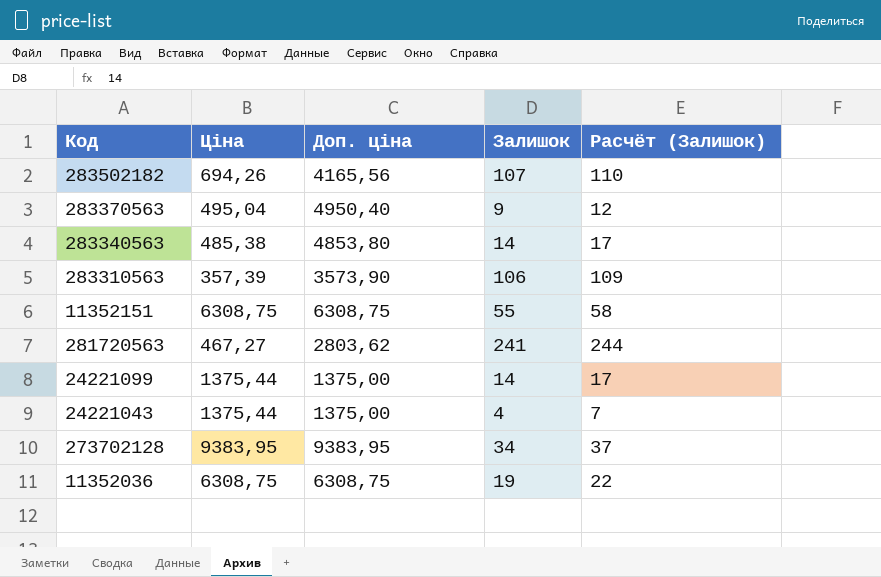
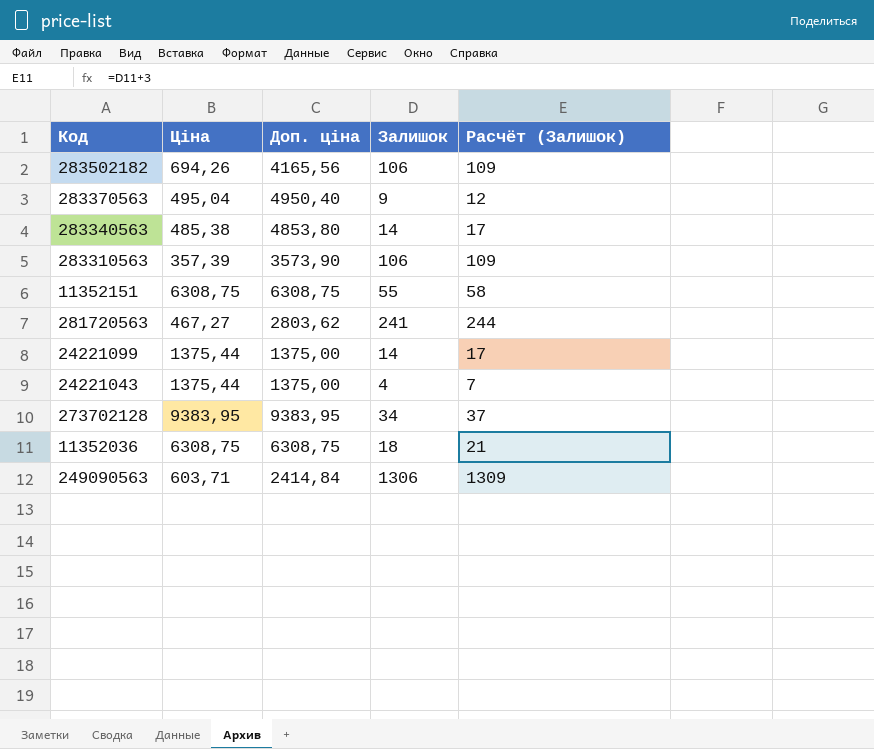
283502182 | Залишок: 107 -> 106
283502182 | Расчёт (Залишок): 110 -> 109
11352036 | Залишок: 19 -> 18
11352036 | Расчёт (Залишок): 22 -> 21
row 249090563: none -> 603,71 | 2414,84 | 1306 | 1309

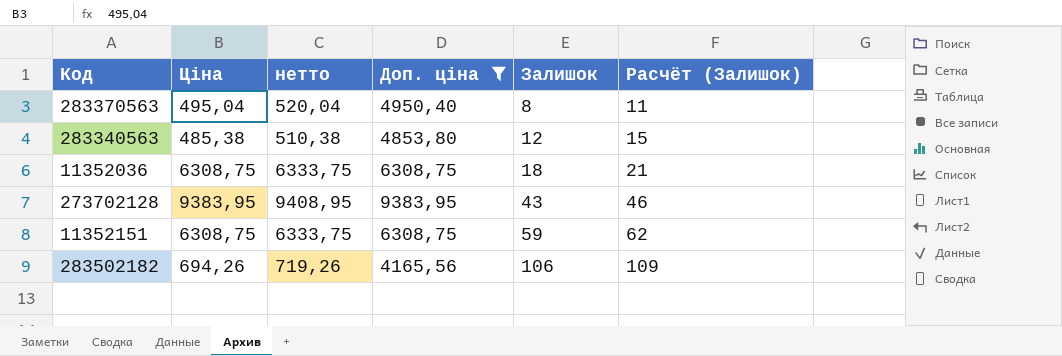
filter: none -> Доп. ціна >= 4165,56
row order: none -> Залишок ascending
column нетто | formula: none -> [Ціна] + 25
283370563 | Залишок: 9 -> 8
283370563 | Расчёт (Залишок): 12 -> 11
283340563 | Залишок: 14 -> 12
283340563 | Расчёт (Залишок): 17 -> 15
273702128 | Залишок: 34 -> 43
273702128 | Расчёт (Залишок): 37 -> 46
11352151 | Залишок: 55 -> 59
11352151 | Расчёт (Залишок): 58 -> 62

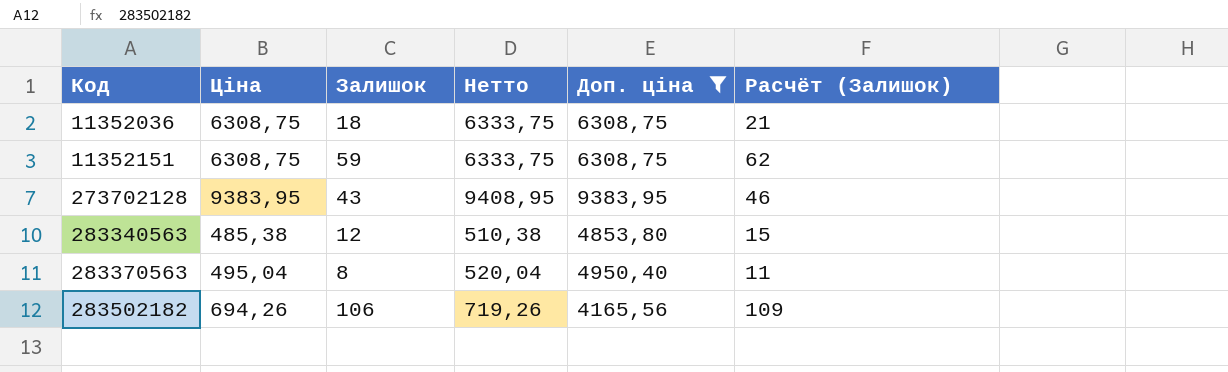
row order: Залишок ascending -> Код ascending
column Залишок | position: 5 -> 3
column name: нетто -> Нетто

